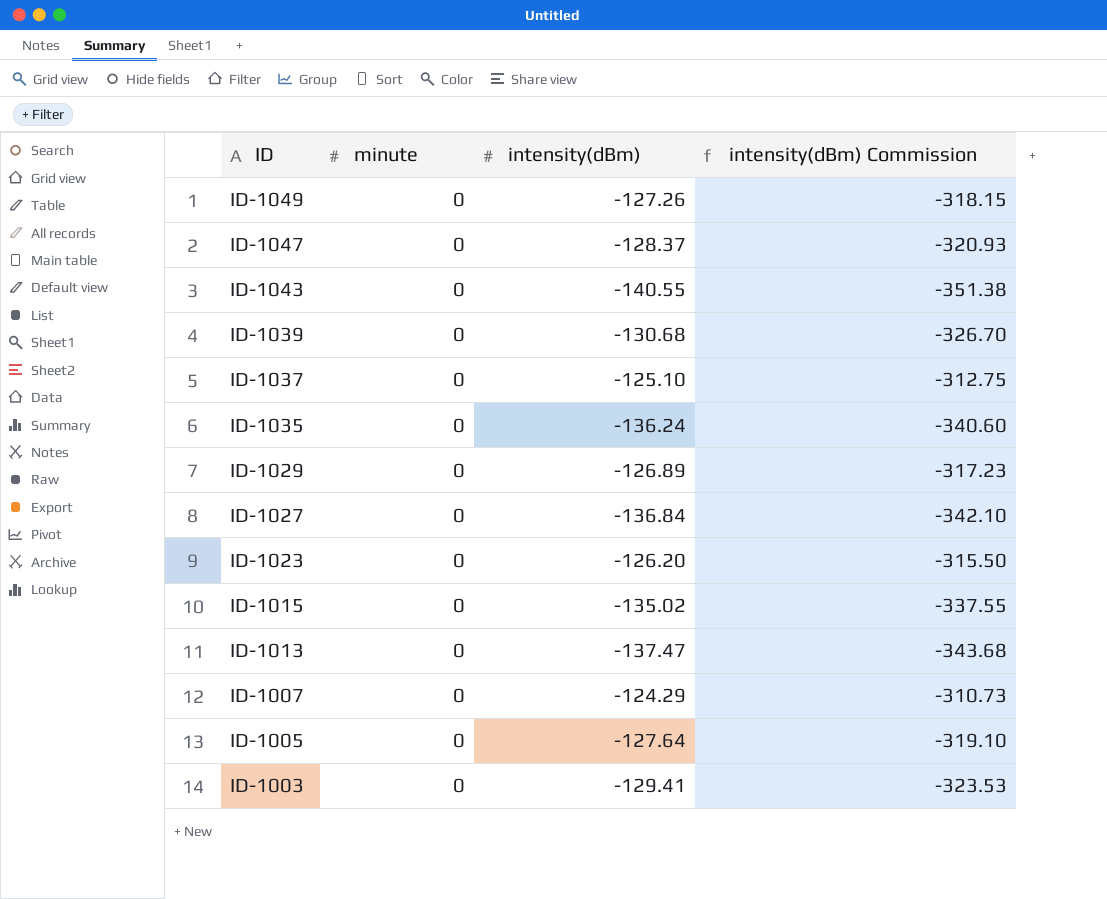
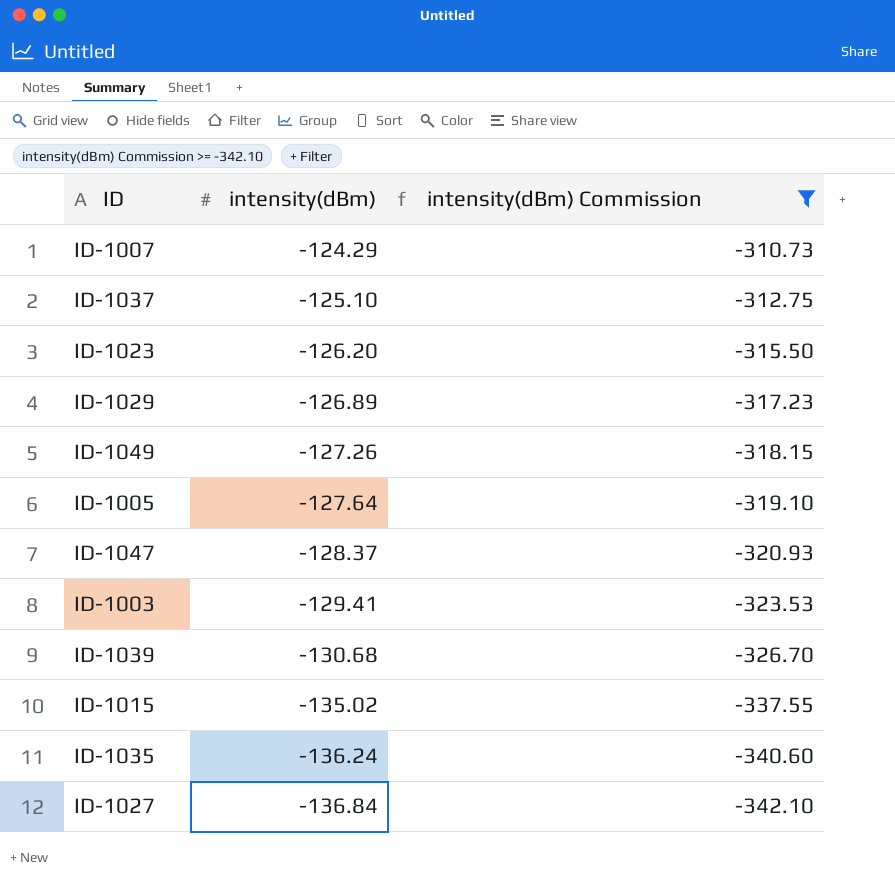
filter: none -> intensity(dBm) Commission >= -342.10
row order: ID descending -> intensity(dBm) descending
column minute | position: 2 -> none

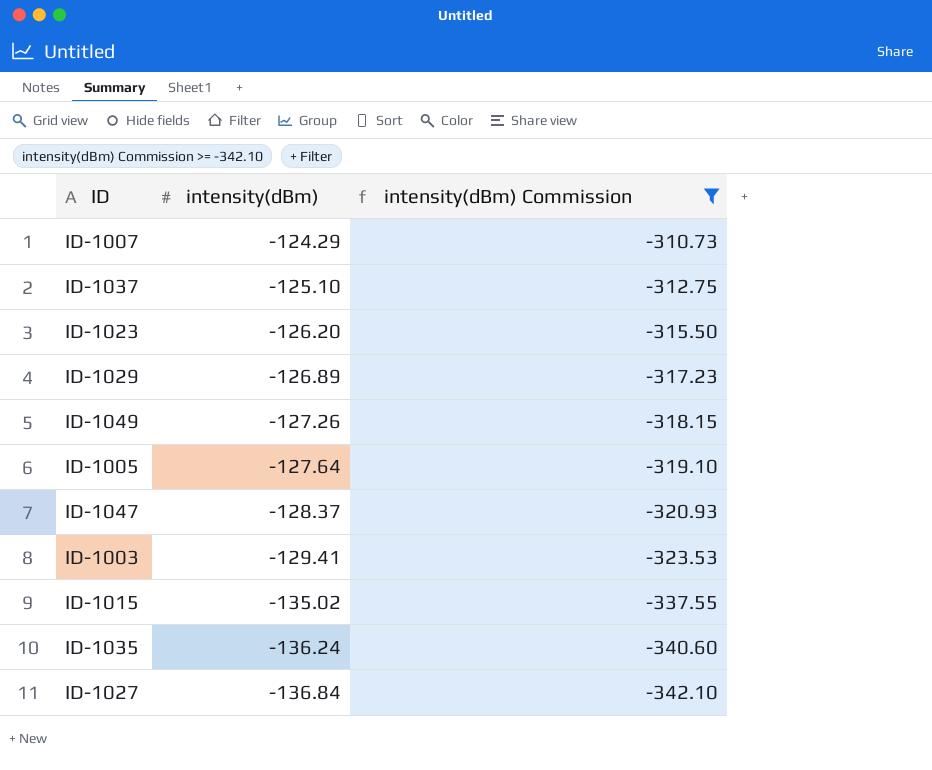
row ID-1039: -130.68 | -326.70 -> none

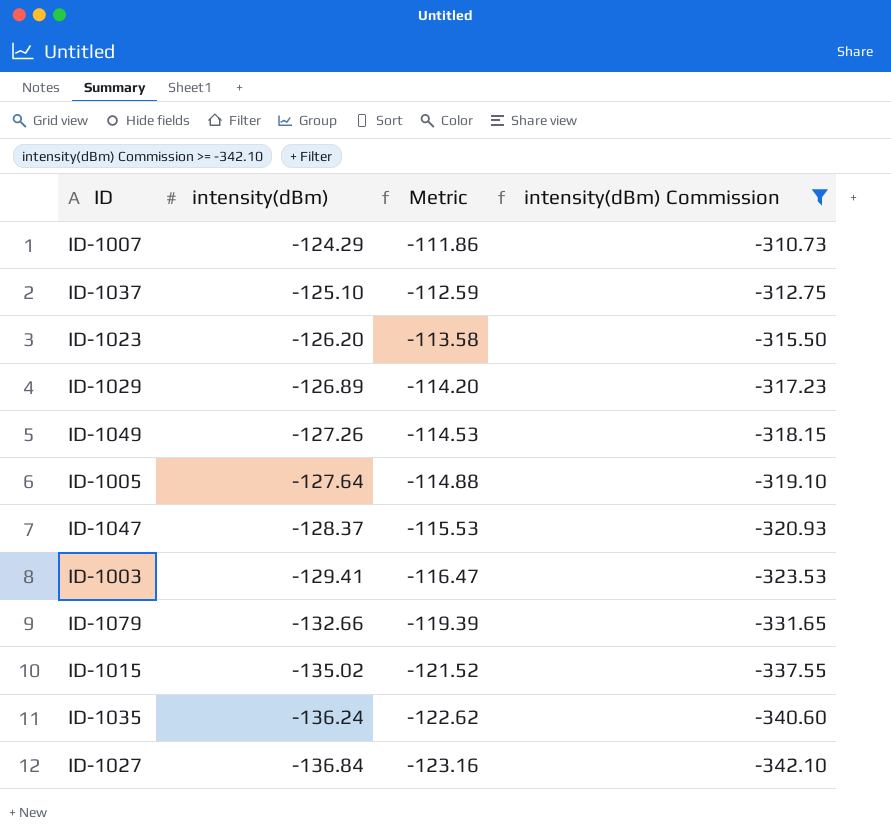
column Metric | formula: none -> [intensity(dBm)] * 0.9
row ID-1079: none -> -132.66 | -119.39 | -331.65

